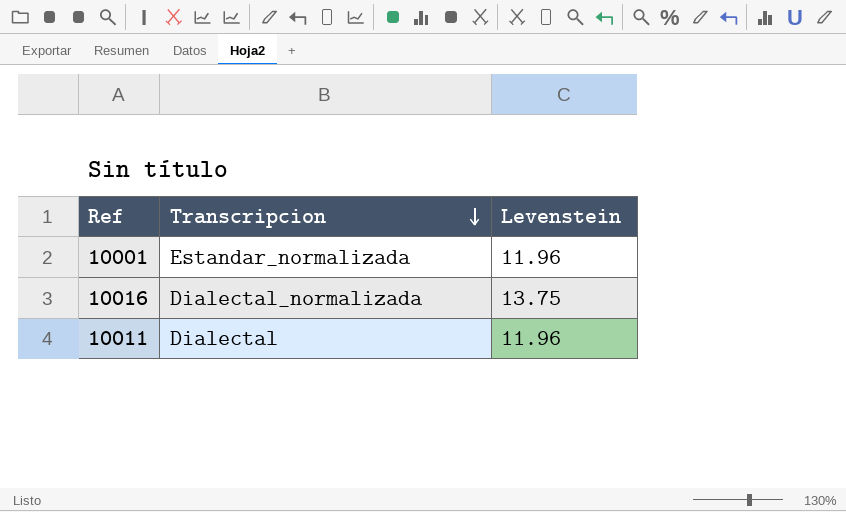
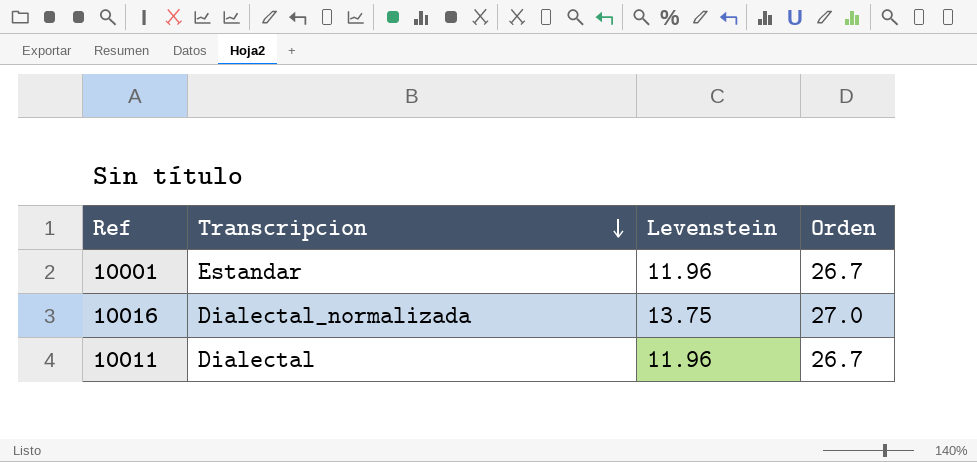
column Orden | position: none -> 4
10001 | Transcripcion: Estandar_normalizada -> Estandar

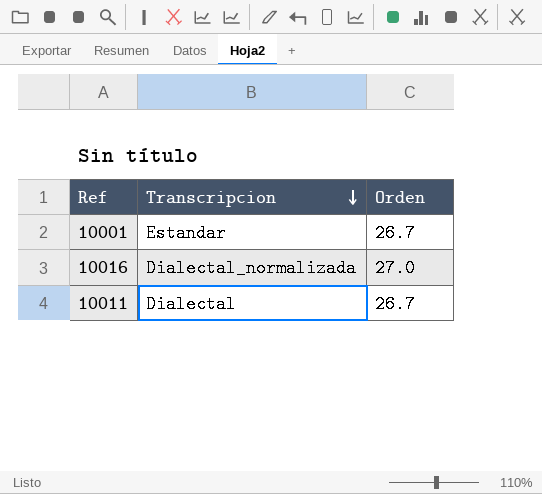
column Levenstein | position: 3 -> none

